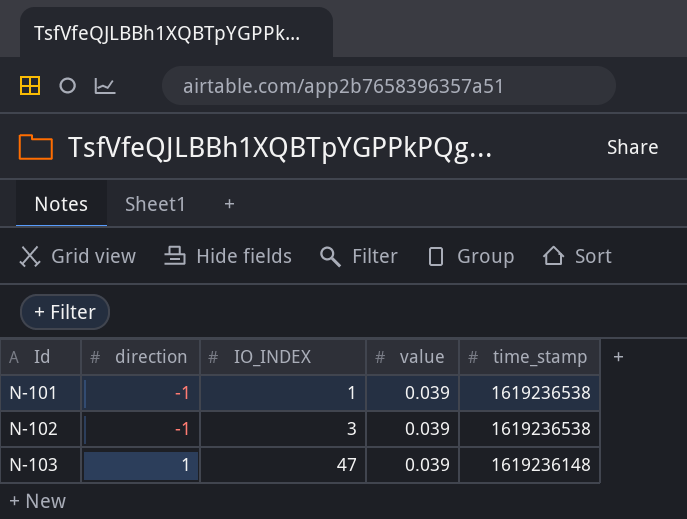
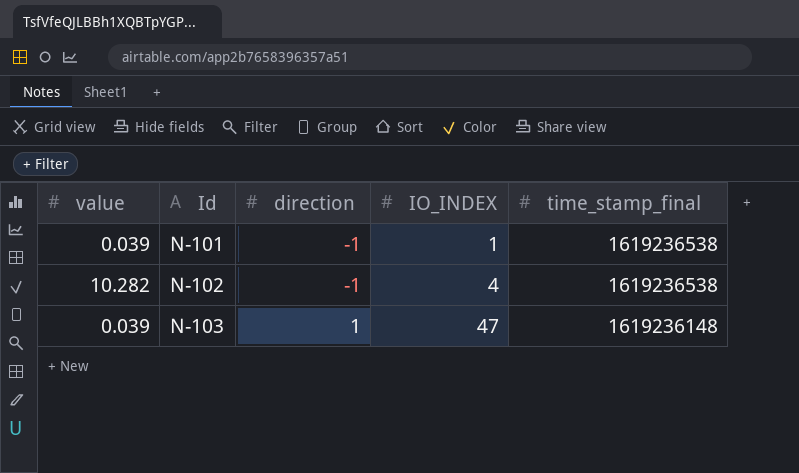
column value | position: 4 -> 1
column name: time_stamp -> time_stamp_final
N-102 | value: 0.039 -> 10.282
N-102 | IO_INDEX: 3 -> 4

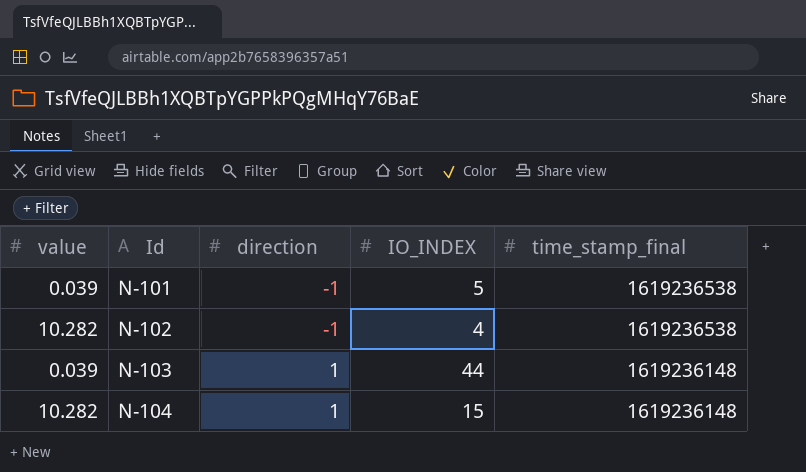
N-101 | IO_INDEX: 1 -> 5
N-103 | IO_INDEX: 47 -> 44
row N-104: none -> 10.282 | 1 | 15 | 1619236148

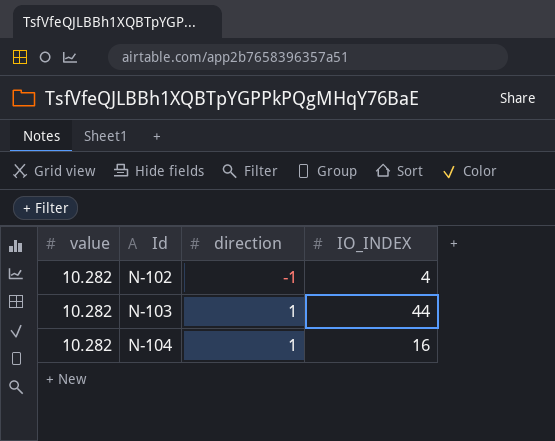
column time_stamp_final | position: 5 -> none
row N-101: 0.039 | -1 | 5 | 1619236538 -> none
N-103 | value: 0.039 -> 10.282
N-104 | IO_INDEX: 15 -> 16

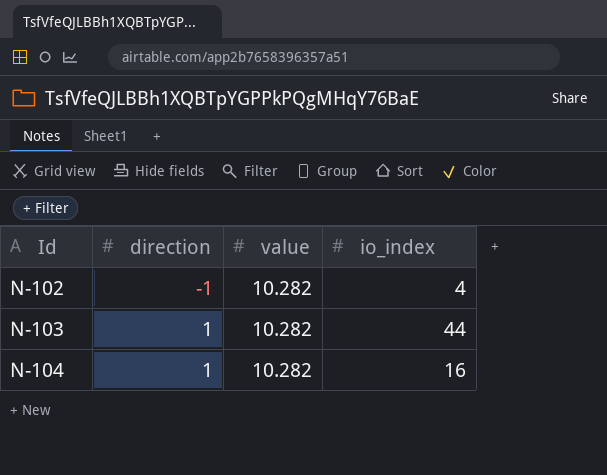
column value | position: 1 -> 3
column name: IO_INDEX -> io_index

